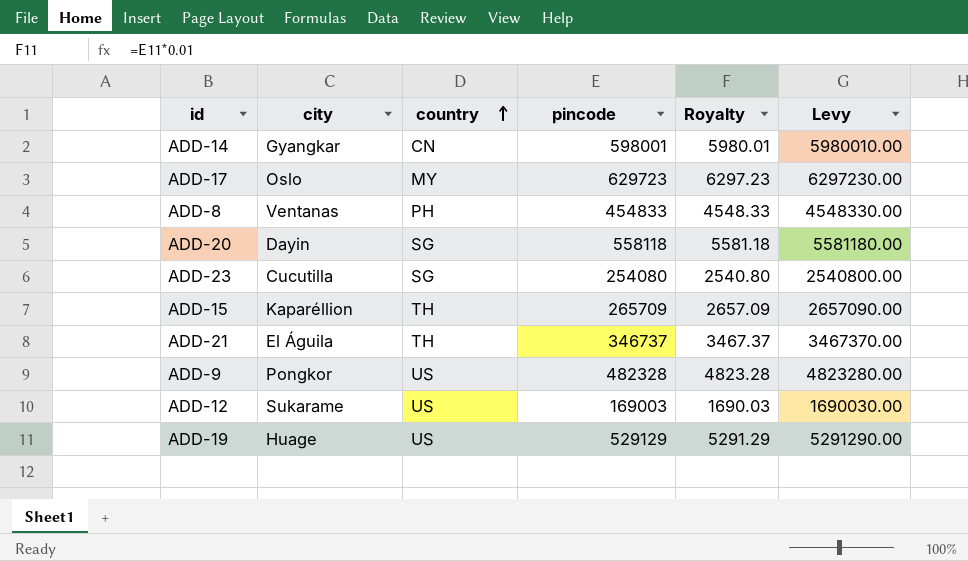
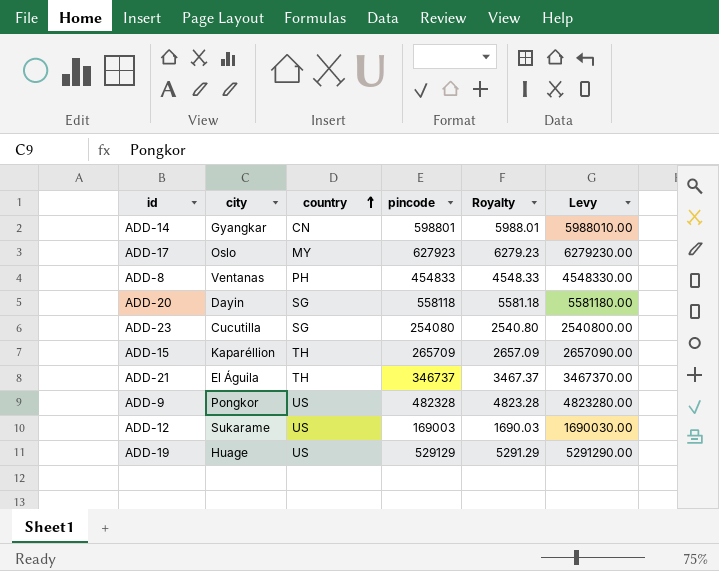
ADD-14 | pincode: 598001 -> 598801
ADD-14 | Royalty: 5980.01 -> 5988.01
ADD-14 | Levy: 5980010.00 -> 5988010.00
ADD-17 | pincode: 629723 -> 627923
ADD-17 | Royalty: 6297.23 -> 6279.23
ADD-17 | Levy: 6297230.00 -> 6279230.00

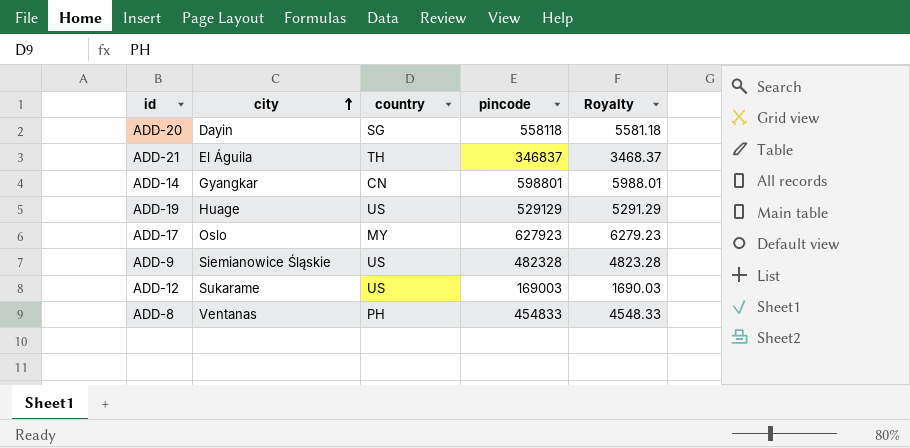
row order: country ascending -> city ascending
column Levy | formula: [pincode] * 10 -> none
row ADD-23: Cucutilla | SG | 254080 | 2540.80 | 2540800.00 -> none
row ADD-15: Kaparéllion | TH | 265709 | 2657.09 | 2657090.00 -> none
ADD-21 | pincode: 346737 -> 346837
ADD-21 | Royalty: 3467.37 -> 3468.37
ADD-9 | city: Pongkor -> Siemianowice Śląskie

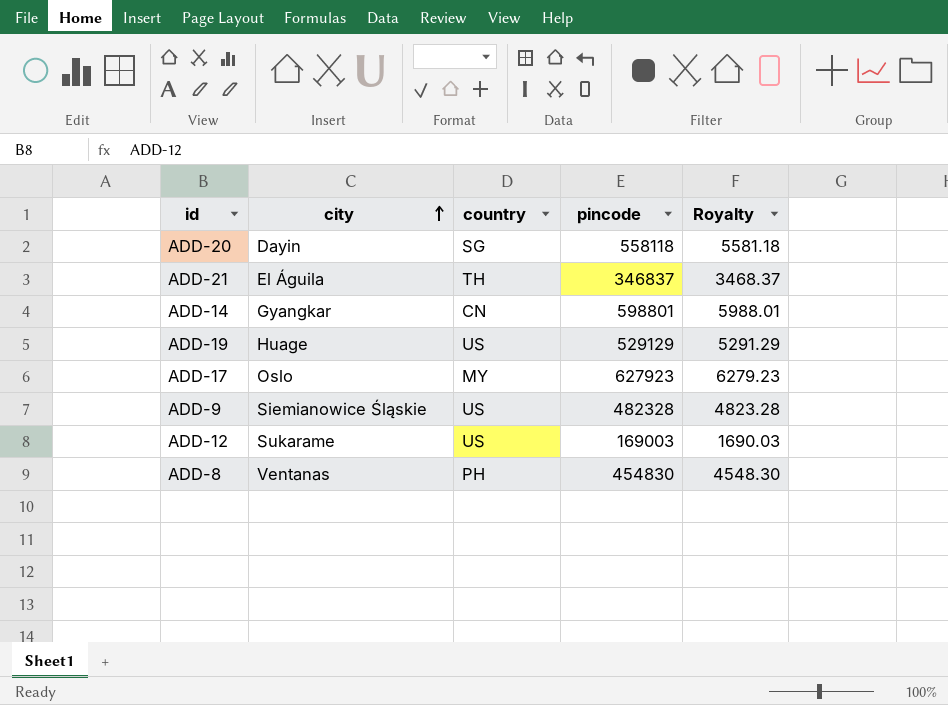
ADD-8 | pincode: 454833 -> 454830
ADD-8 | Royalty: 4548.33 -> 4548.30

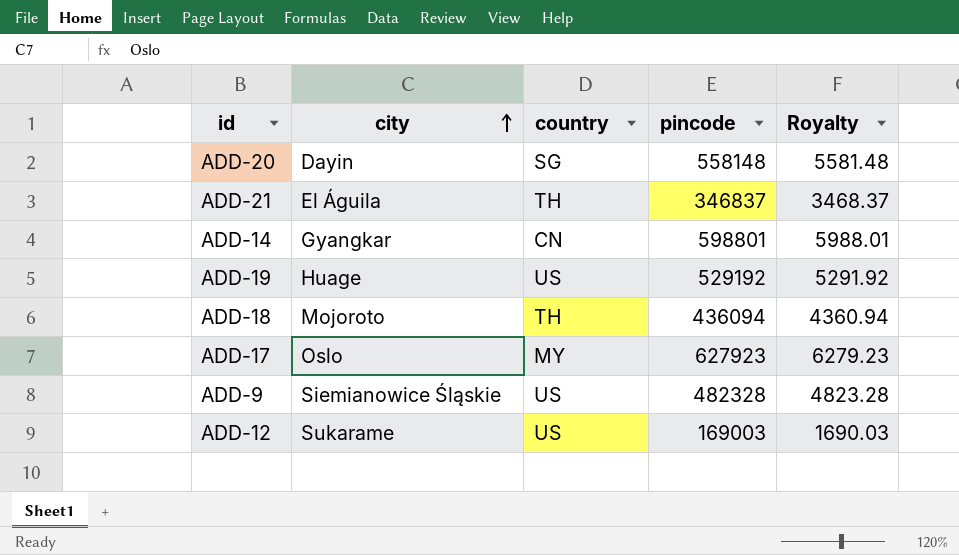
row ADD-8: Ventanas | PH | 454830 | 4548.30 -> none
ADD-20 | pincode: 558118 -> 558148
ADD-20 | Royalty: 5581.18 -> 5581.48
ADD-19 | pincode: 529129 -> 529192
ADD-19 | Royalty: 5291.29 -> 5291.92
row ADD-18: none -> Mojoroto | TH | 436094 | 4360.94

